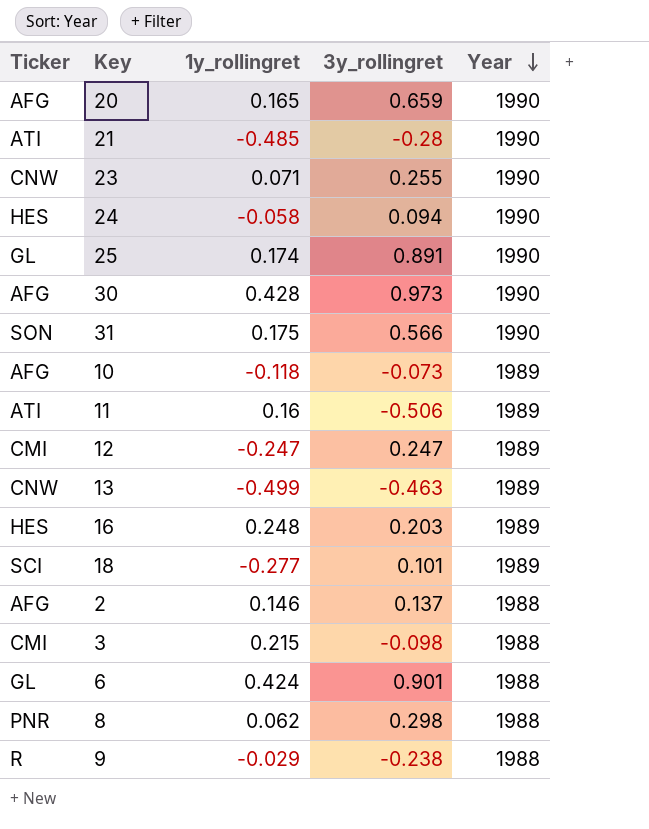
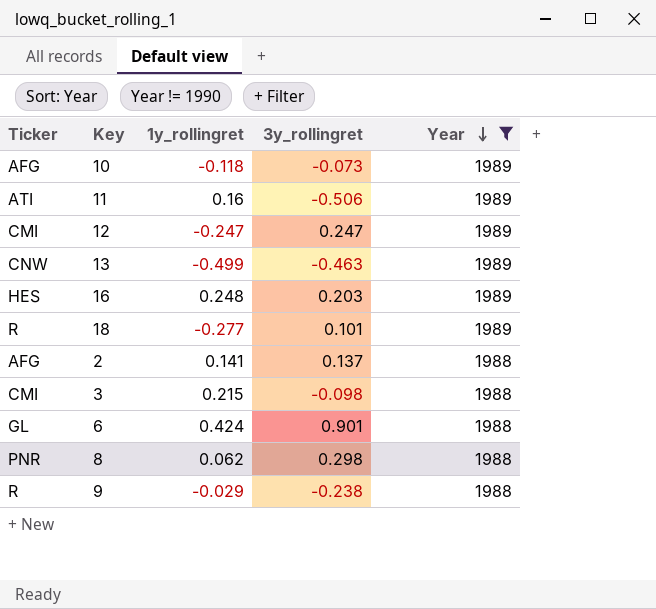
filter: none -> Year != 1990
18 | Ticker: SCI -> R
2 | 1y_rollingret: 0.146 -> 0.141

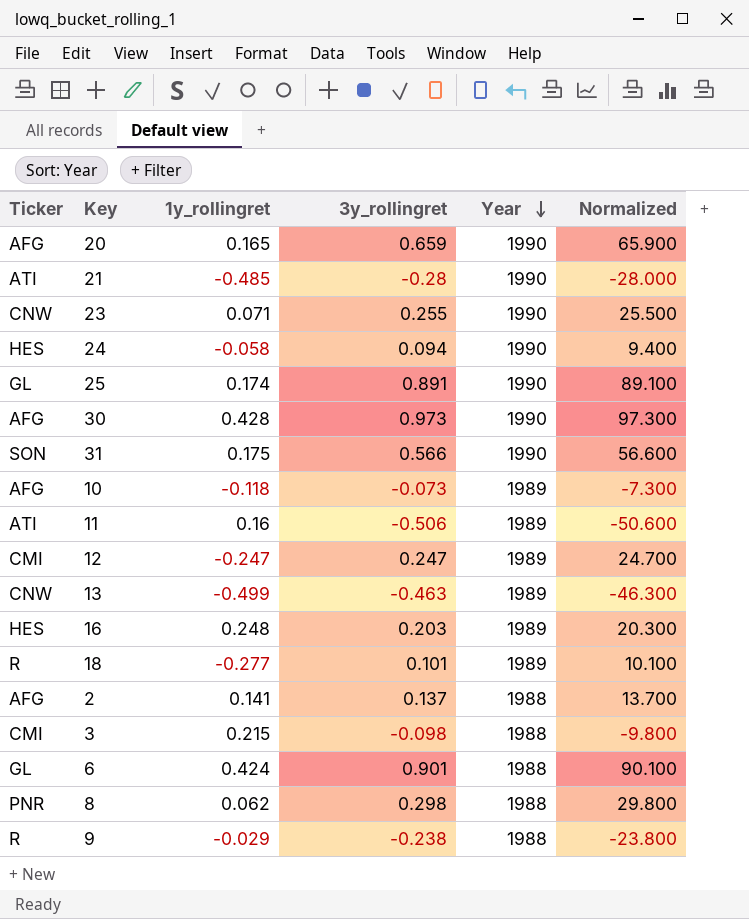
filter: Year != 1990 -> none
column Normalized | formula: none -> [3y_rollingret] * 100

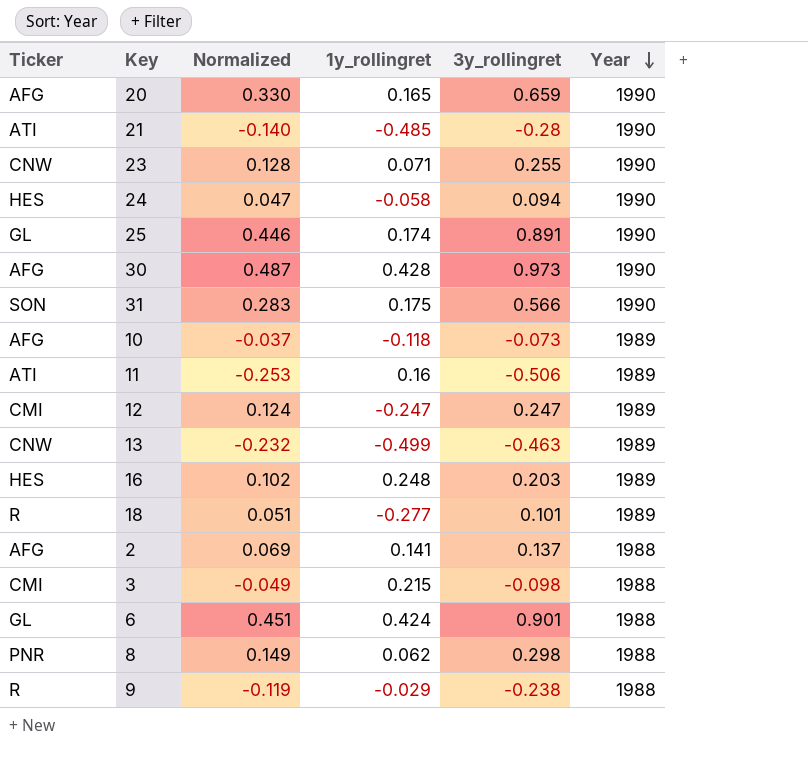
column Normalized | formula: [3y_rollingret] * 100 -> [3y_rollingret] * 0.5
column Normalized | position: 6 -> 3

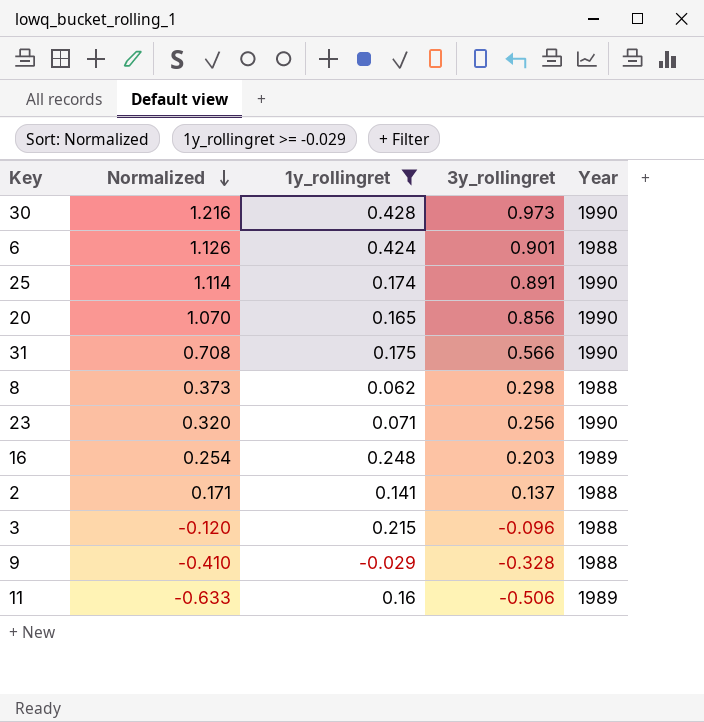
filter: none -> 1y_rollingret >= -0.029
row order: Year descending -> Normalized descending
column Ticker | position: 1 -> none
column Normalized | formula: [3y_rollingret] * 0.5 -> [3y_rollingret] * 1.25
20 | 3y_rollingret: 0.659 -> 0.856
23 | 3y_rollingret: 0.255 -> 0.256
3 | 3y_rollingret: -0.098 -> -0.096
9 | 3y_rollingret: -0.238 -> -0.328

